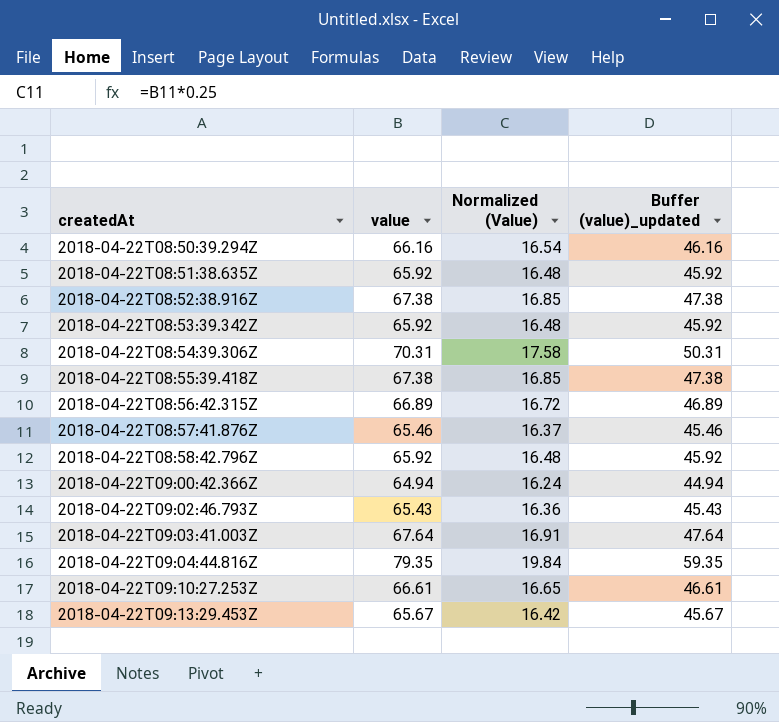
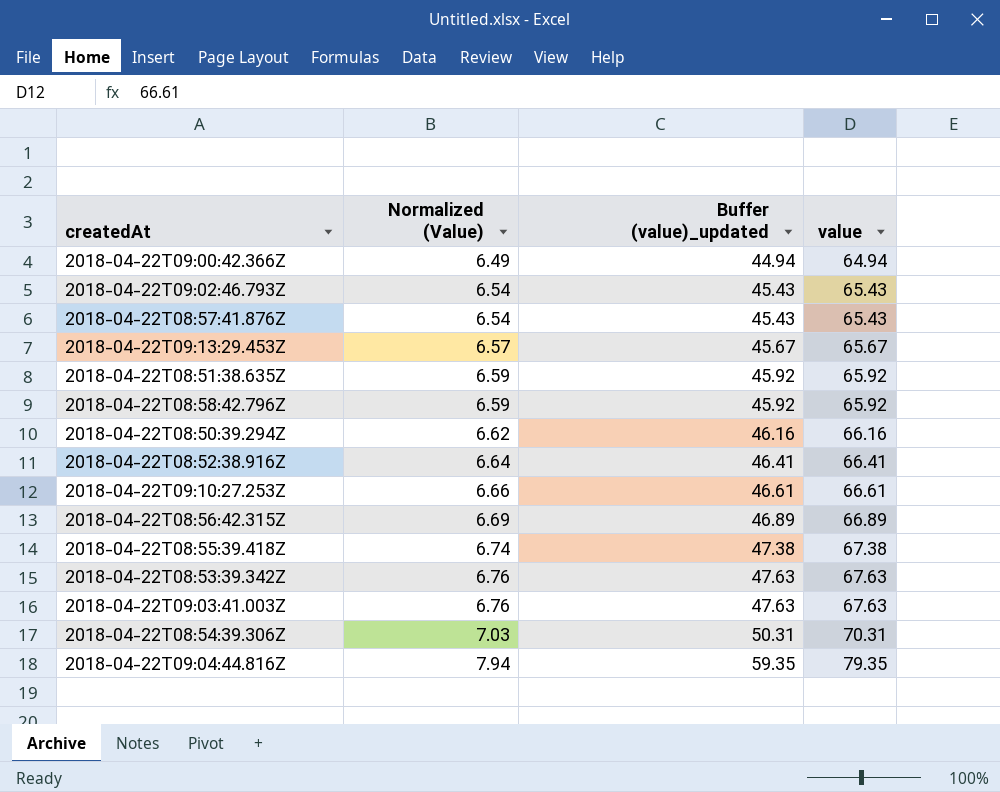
row order: createdAt ascending -> Normalized (Value) ascending
column Normalized (Value) | formula: [value] * 0.25 -> [value] * 0.1
column value | position: 2 -> 4
2018-04-22T08:57:41.876Z | Buffer (value)_updated: 45.46 -> 45.43
2018-04-22T08:57:41.876Z | value: 65.46 -> 65.43
2018-04-22T08:52:38.916Z | Buffer (value)_updated: 47.38 -> 46.41
2018-04-22T08:52:38.916Z | value: 67.38 -> 66.41
2018-04-22T08:53:39.342Z | Buffer (value)_updated: 45.92 -> 47.63
2018-04-22T08:53:39.342Z | value: 65.92 -> 67.63
2018-04-22T09:03:41.003Z | Buffer (value)_updated: 47.64 -> 47.63
2018-04-22T09:03:41.003Z | value: 67.64 -> 67.63

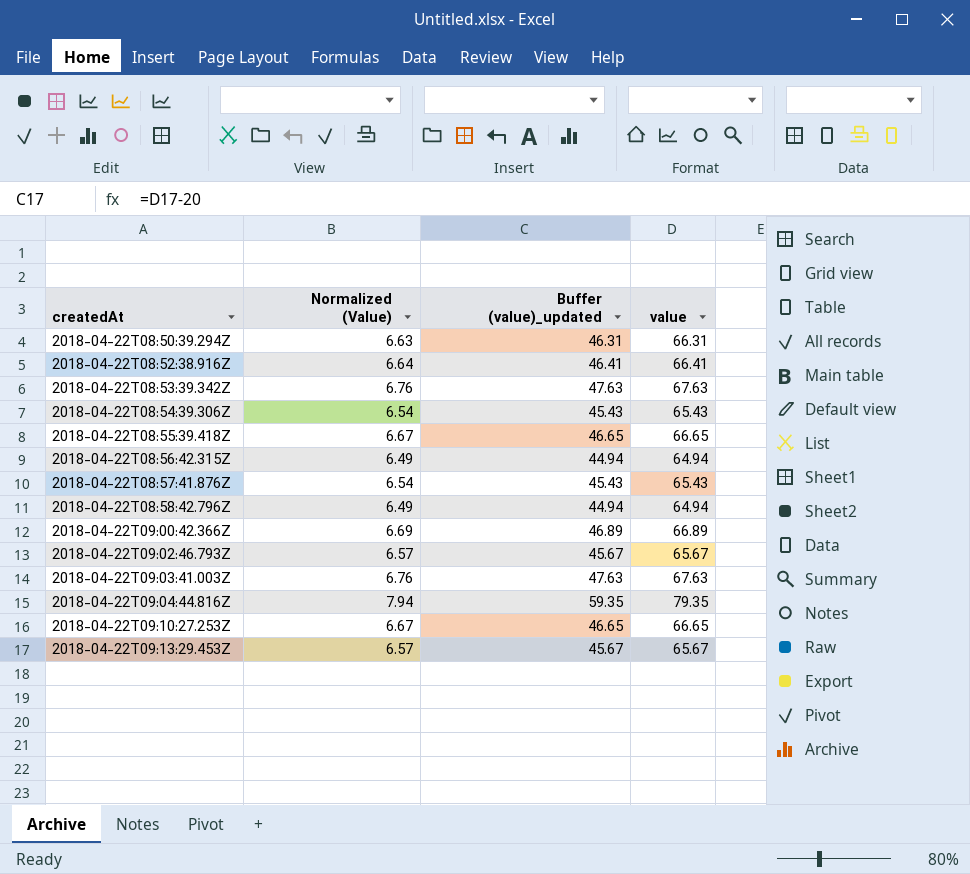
row order: Normalized (Value) ascending -> createdAt ascending
row 2018-04-22T08:51:38.635Z: 6.59 | 45.92 | 65.92 -> none
2018-04-22T08:50:39.294Z | Normalized (Value): 6.62 -> 6.63
2018-04-22T08:50:39.294Z | Buffer (value)_updated: 46.16 -> 46.31
2018-04-22T08:50:39.294Z | value: 66.16 -> 66.31
2018-04-22T08:54:39.306Z | Normalized (Value): 7.03 -> 6.54
2018-04-22T08:54:39.306Z | Buffer (value)_updated: 50.31 -> 45.43
2018-04-22T08:54:39.306Z | value: 70.31 -> 65.43
2018-04-22T08:55:39.418Z | Normalized (Value): 6.74 -> 6.67
2018-04-22T08:55:39.418Z | Buffer (value)_updated: 47.38 -> 46.65
2018-04-22T08:55:39.418Z | value: 67.38 -> 66.65
2018-04-22T08:56:42.315Z | Normalized (Value): 6.69 -> 6.49
2018-04-22T08:56:42.315Z | Buffer (value)_updated: 46.89 -> 44.94
2018-04-22T08:56:42.315Z | value: 66.89 -> 64.94
2018-04-22T08:58:42.796Z | Normalized (Value): 6.59 -> 6.49
2018-04-22T08:58:42.796Z | Buffer (value)_updated: 45.92 -> 44.94
2018-04-22T08:58:42.796Z | value: 65.92 -> 64.94
2018-04-22T09:00:42.366Z | Normalized (Value): 6.49 -> 6.69
2018-04-22T09:00:42.366Z | Buffer (value)_updated: 44.94 -> 46.89
2018-04-22T09:00:42.366Z | value: 64.94 -> 66.89
2018-04-22T09:02:46.793Z | Normalized (Value): 6.54 -> 6.57
2018-04-22T09:02:46.793Z | Buffer (value)_updated: 45.43 -> 45.67
2018-04-22T09:02:46.793Z | value: 65.43 -> 65.67
2018-04-22T09:10:27.253Z | Normalized (Value): 6.66 -> 6.67
2018-04-22T09:10:27.253Z | Buffer (value)_updated: 46.61 -> 46.65
2018-04-22T09:10:27.253Z | value: 66.61 -> 66.65

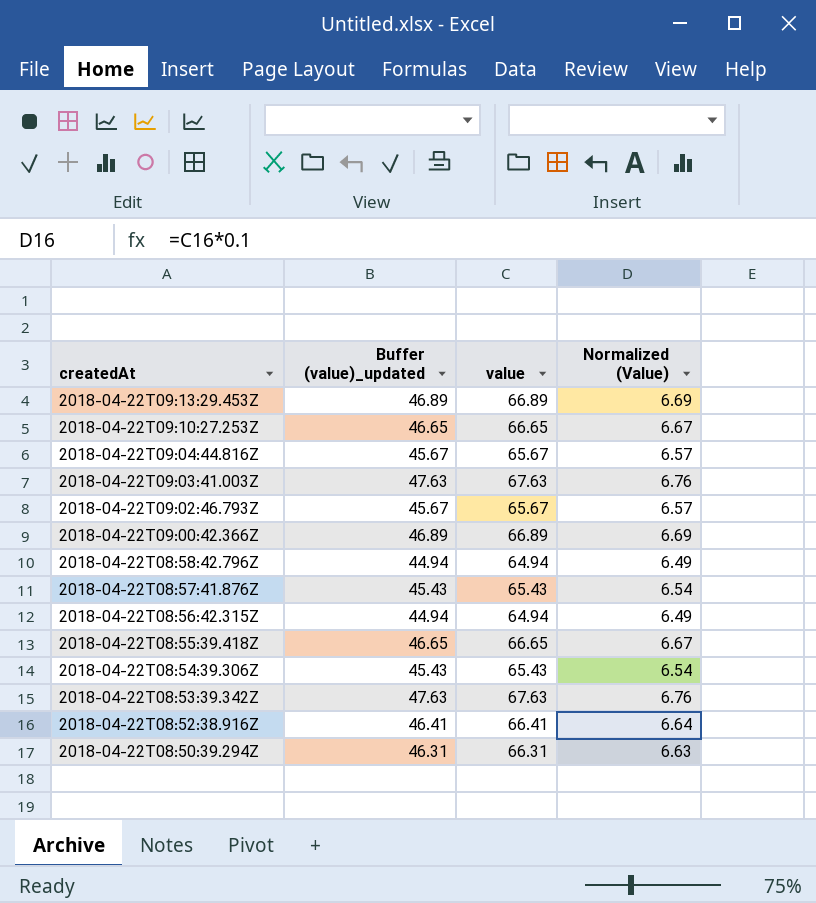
row order: createdAt ascending -> createdAt descending
column Normalized (Value) | position: 2 -> 4
2018-04-22T09:13:29.453Z | Buffer (value)_updated: 45.67 -> 46.89
2018-04-22T09:13:29.453Z | value: 65.67 -> 66.89
2018-04-22T09:13:29.453Z | Normalized (Value): 6.57 -> 6.69
2018-04-22T09:04:44.816Z | Buffer (value)_updated: 59.35 -> 45.67
2018-04-22T09:04:44.816Z | value: 79.35 -> 65.67
2018-04-22T09:04:44.816Z | Normalized (Value): 7.94 -> 6.57

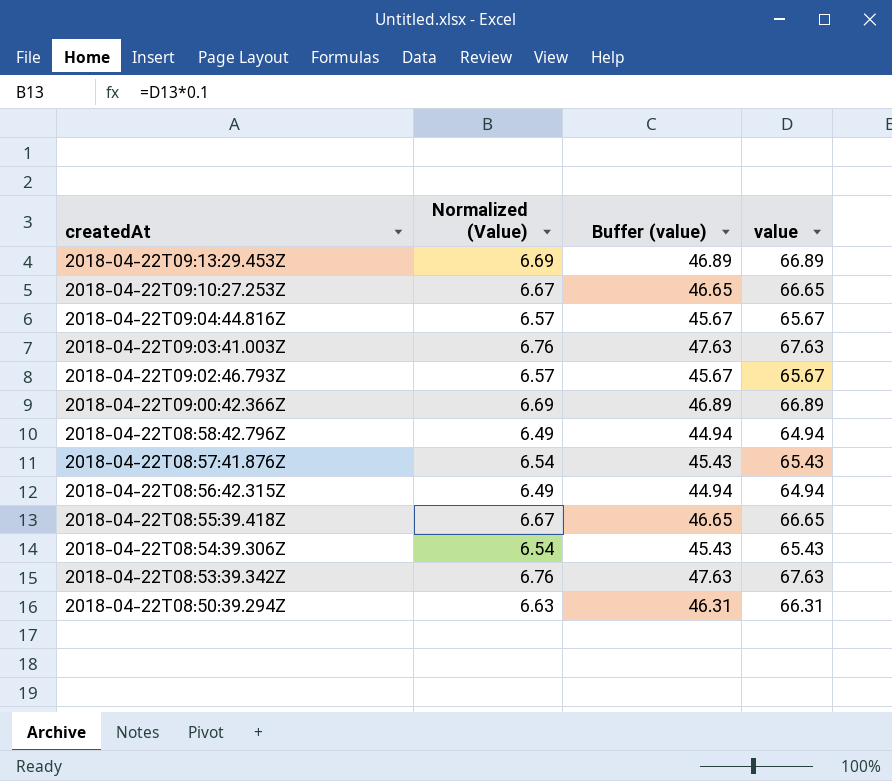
column Normalized (Value) | position: 4 -> 2
column name: Buffer (value)_updated -> Buffer (value)
row 2018-04-22T08:52:38.916Z: 46.41 | 66.41 | 6.64 -> none

